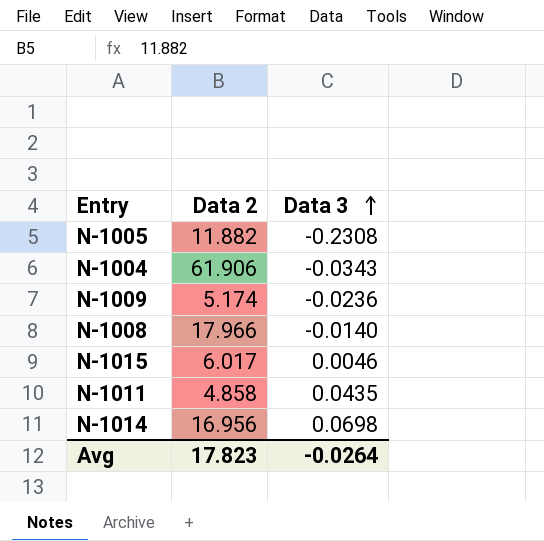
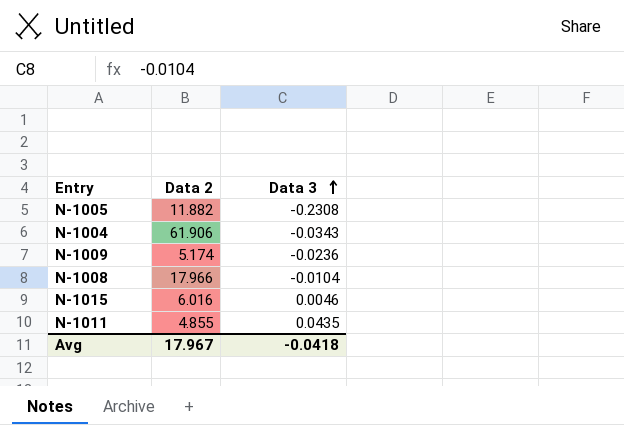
row N-1014: 16.956 | 0.0698 -> none
N-1008 | Data 3: -0.0140 -> -0.0104
N-1015 | Data 2: 6.017 -> 6.016
N-1011 | Data 2: 4.858 -> 4.855
Avg | Data 2: 17.823 -> 17.967
Avg | Data 3: -0.0264 -> -0.0418

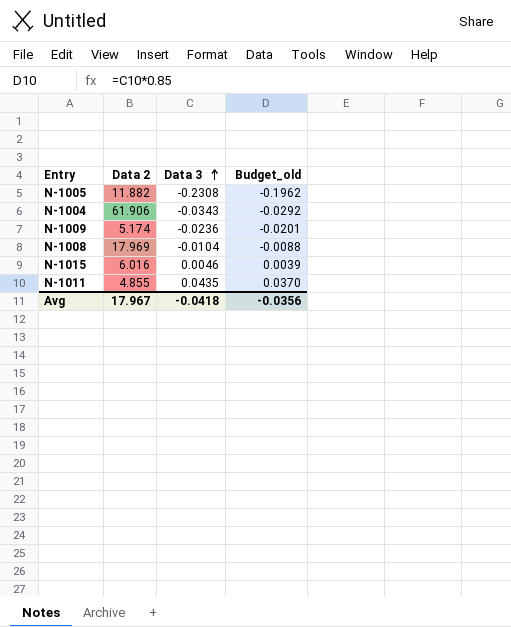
column Budget_old | formula: none -> [Data 3] * 0.85
N-1008 | Data 2: 17.966 -> 17.969

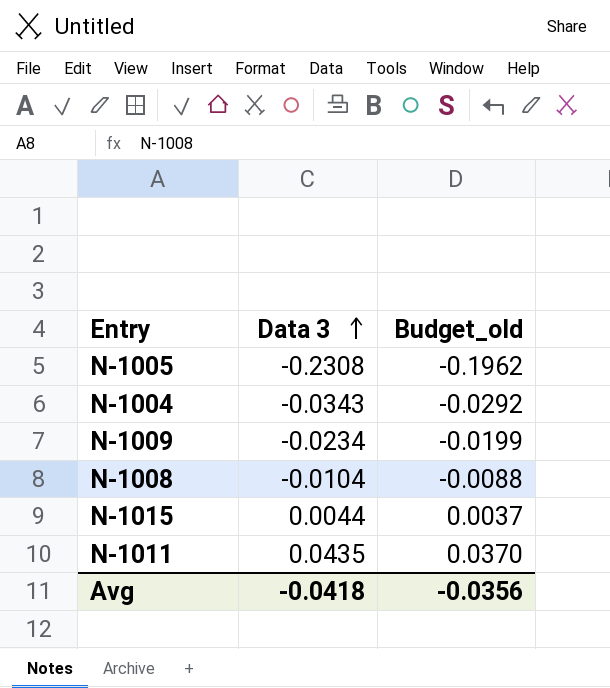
column Data 2 | position: 2 -> none
N-1009 | Data 3: -0.0236 -> -0.0234
N-1009 | Budget_old: -0.0201 -> -0.0199
N-1015 | Data 3: 0.0046 -> 0.0044
N-1015 | Budget_old: 0.0039 -> 0.0037

